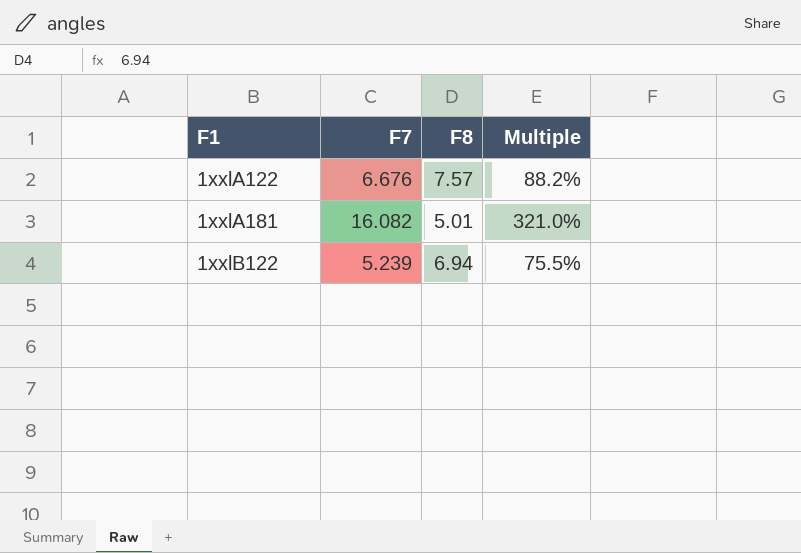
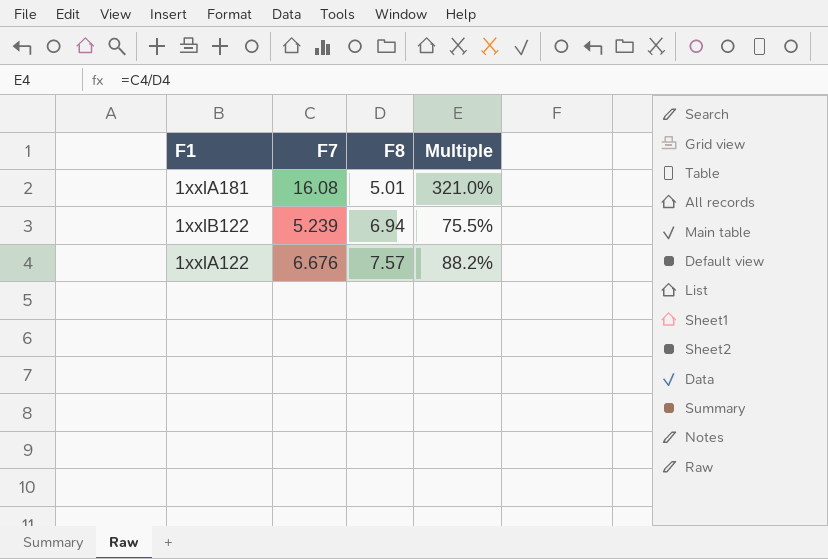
row order: F1 ascending -> F8 ascending
1xxlA181 | F7: 16.082 -> 16.08

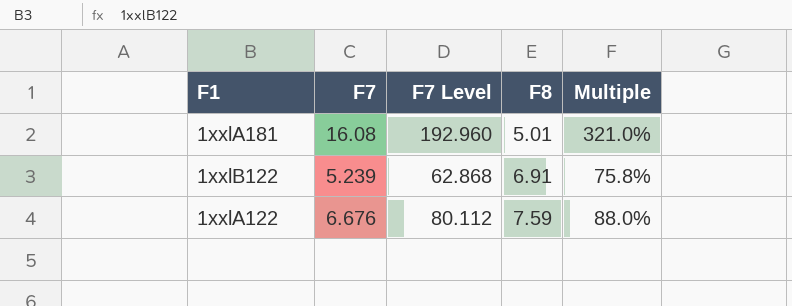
column F7 Level | formula: none -> [F7] * 12
1xxlB122 | F8: 6.94 -> 6.91
1xxlB122 | Multiple: 75.5% -> 75.8%
1xxlA122 | F8: 7.57 -> 7.59
1xxlA122 | Multiple: 88.2% -> 88.0%

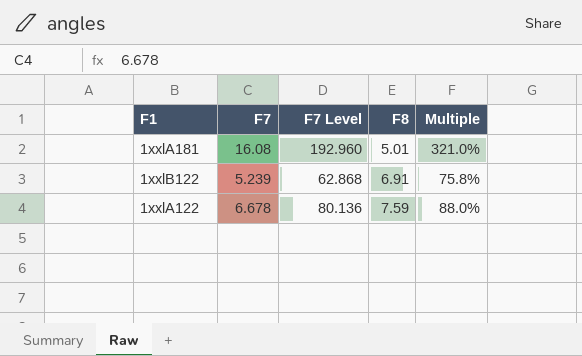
1xxlA122 | F7: 6.676 -> 6.678
1xxlA122 | F7 Level: 80.112 -> 80.136

